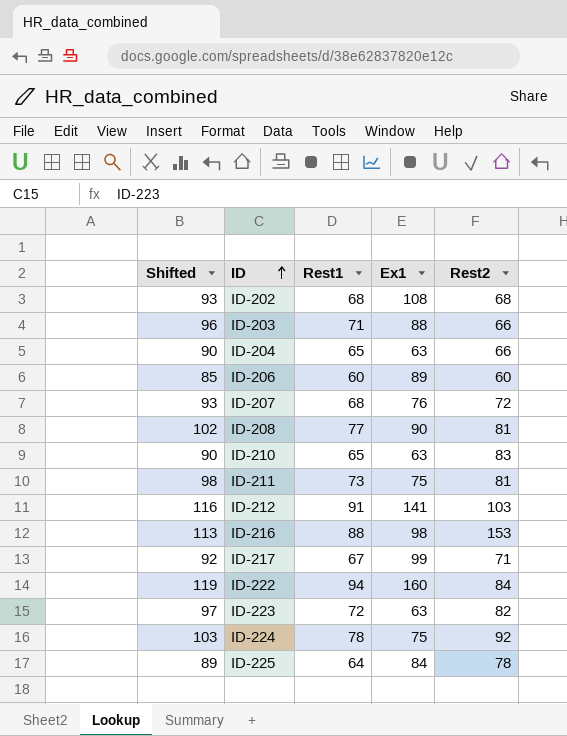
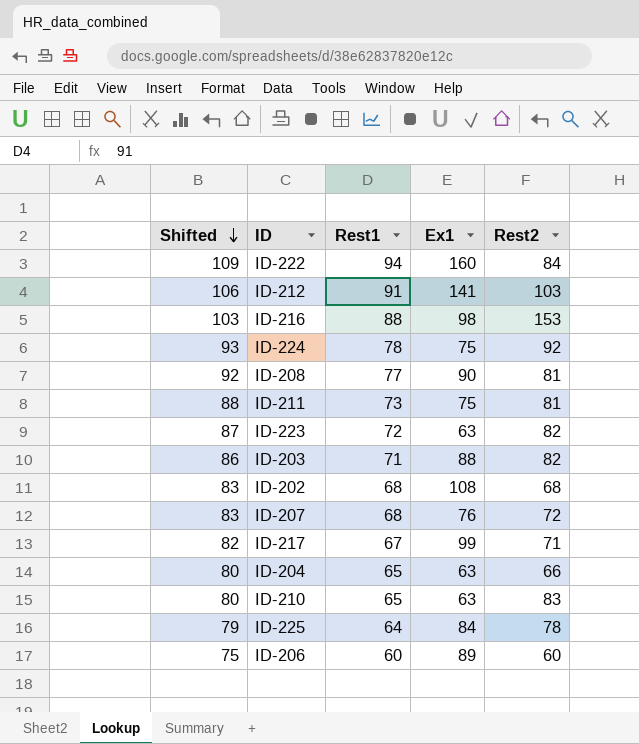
row order: ID ascending -> Shifted descending
column Shifted | formula: [Rest1] + 25 -> [Rest1] + 15
ID-203 | Rest2: 66 -> 82

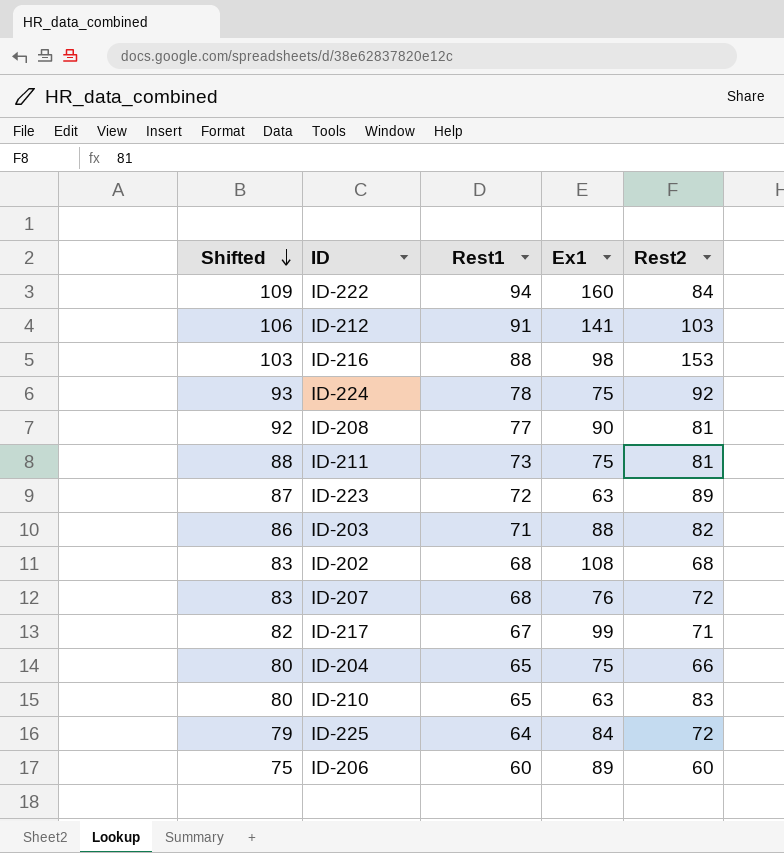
ID-223 | Rest2: 82 -> 89
ID-204 | Ex1: 63 -> 75
ID-225 | Rest2: 78 -> 72

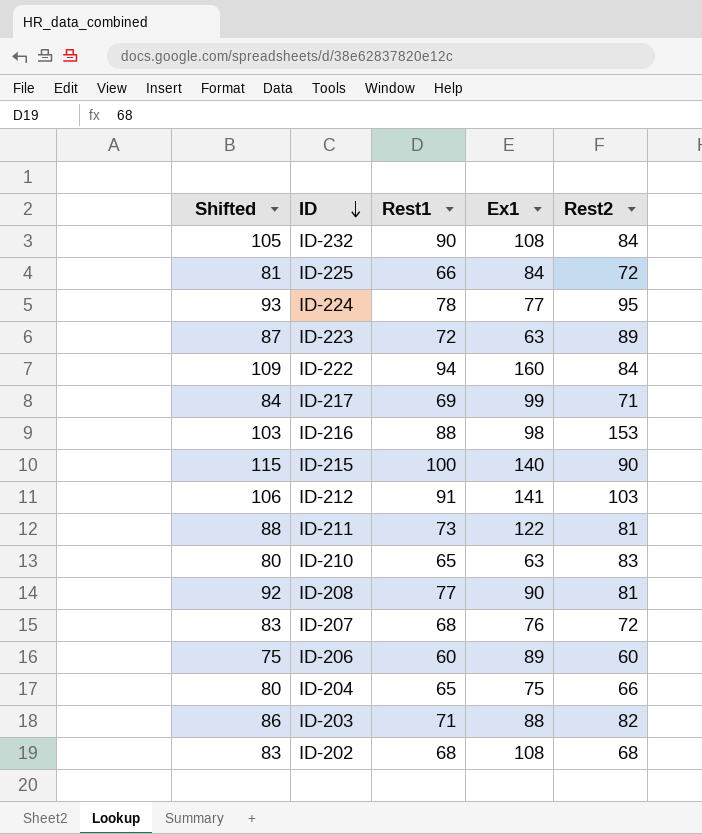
row order: Shifted descending -> ID descending
row ID-232: none -> 105 | 90 | 108 | 84
ID-225 | Shifted: 79 -> 81
ID-225 | Rest1: 64 -> 66
ID-224 | Ex1: 75 -> 77
ID-224 | Rest2: 92 -> 95
ID-217 | Shifted: 82 -> 84
ID-217 | Rest1: 67 -> 69
row ID-215: none -> 115 | 100 | 140 | 90
ID-211 | Ex1: 75 -> 122

